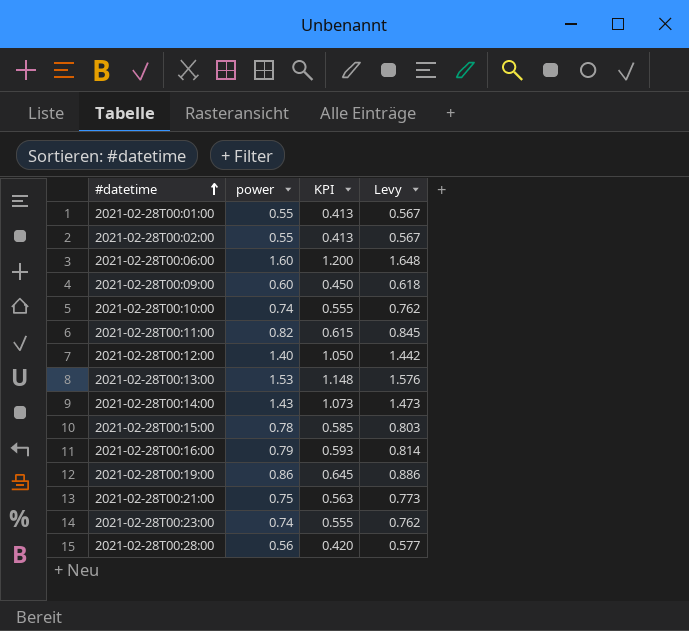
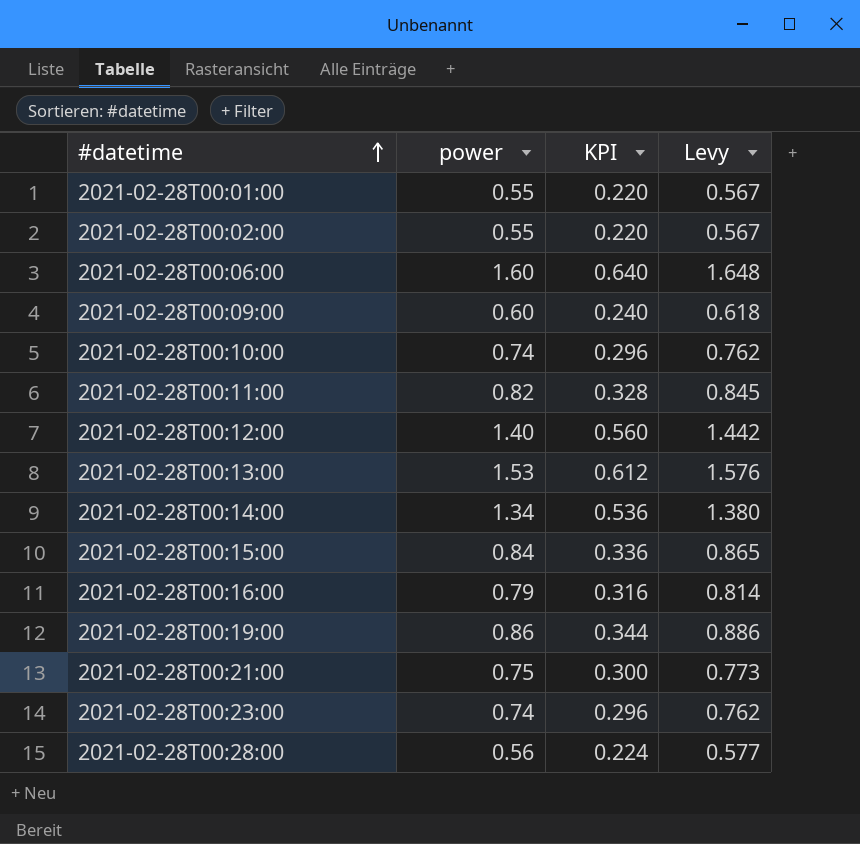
column KPI | formula: [power] * 0.75 -> [power] * 0.4
2021-02-28T00:14:00 | power: 1.43 -> 1.34
2021-02-28T00:14:00 | Levy: 1.473 -> 1.380
2021-02-28T00:15:00 | power: 0.78 -> 0.84
2021-02-28T00:15:00 | Levy: 0.803 -> 0.865

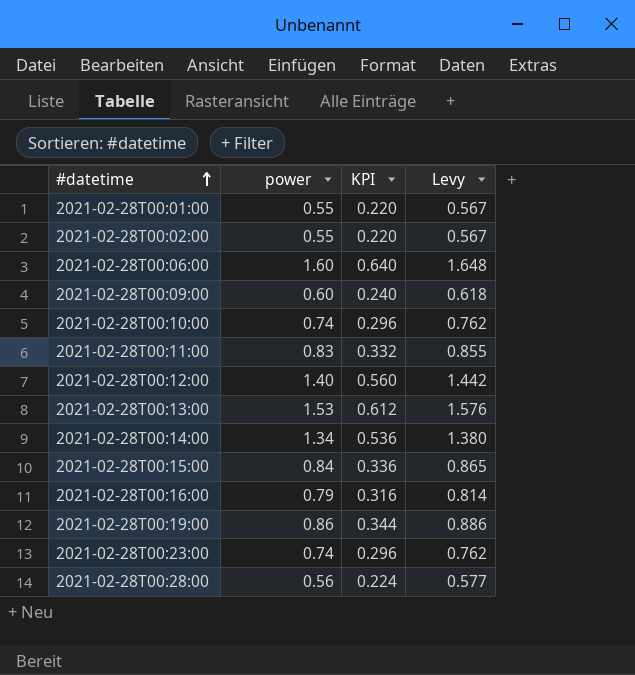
row 2021-02-28T00:21:00: 0.75 | 0.300 | 0.773 -> none
2021-02-28T00:11:00 | power: 0.82 -> 0.83
2021-02-28T00:11:00 | KPI: 0.328 -> 0.332
2021-02-28T00:11:00 | Levy: 0.845 -> 0.855

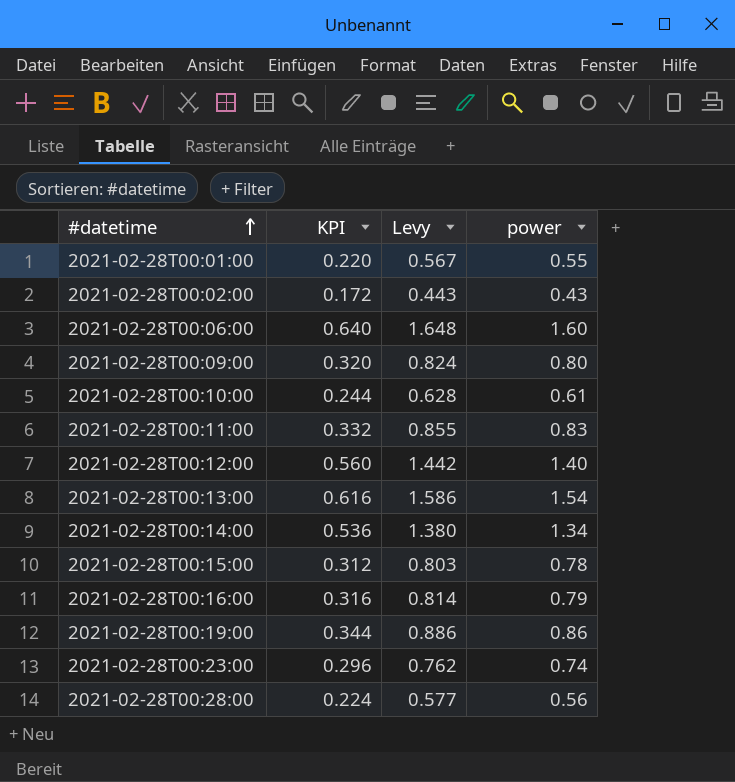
column power | position: 2 -> 4
2021-02-28T00:02:00 | KPI: 0.220 -> 0.172
2021-02-28T00:02:00 | Levy: 0.567 -> 0.443
2021-02-28T00:02:00 | power: 0.55 -> 0.43
2021-02-28T00:09:00 | KPI: 0.240 -> 0.320
2021-02-28T00:09:00 | Levy: 0.618 -> 0.824
2021-02-28T00:09:00 | power: 0.60 -> 0.80
2021-02-28T00:10:00 | KPI: 0.296 -> 0.244
2021-02-28T00:10:00 | Levy: 0.762 -> 0.628
2021-02-28T00:10:00 | power: 0.74 -> 0.61
2021-02-28T00:13:00 | KPI: 0.612 -> 0.616
2021-02-28T00:13:00 | Levy: 1.576 -> 1.586
2021-02-28T00:13:00 | power: 1.53 -> 1.54
2021-02-28T00:15:00 | KPI: 0.336 -> 0.312
2021-02-28T00:15:00 | Levy: 0.865 -> 0.803
2021-02-28T00:15:00 | power: 0.84 -> 0.78

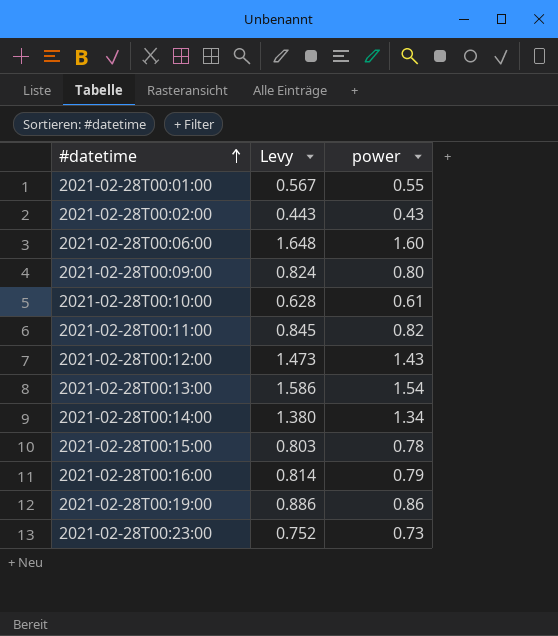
column KPI | formula: [power] * 0.4 -> none
row 2021-02-28T00:28:00: 0.224 | 0.577 | 0.56 -> none
2021-02-28T00:11:00 | Levy: 0.855 -> 0.845
2021-02-28T00:11:00 | power: 0.83 -> 0.82
2021-02-28T00:12:00 | Levy: 1.442 -> 1.473
2021-02-28T00:12:00 | power: 1.40 -> 1.43
2021-02-28T00:23:00 | Levy: 0.762 -> 0.752
2021-02-28T00:23:00 | power: 0.74 -> 0.73

